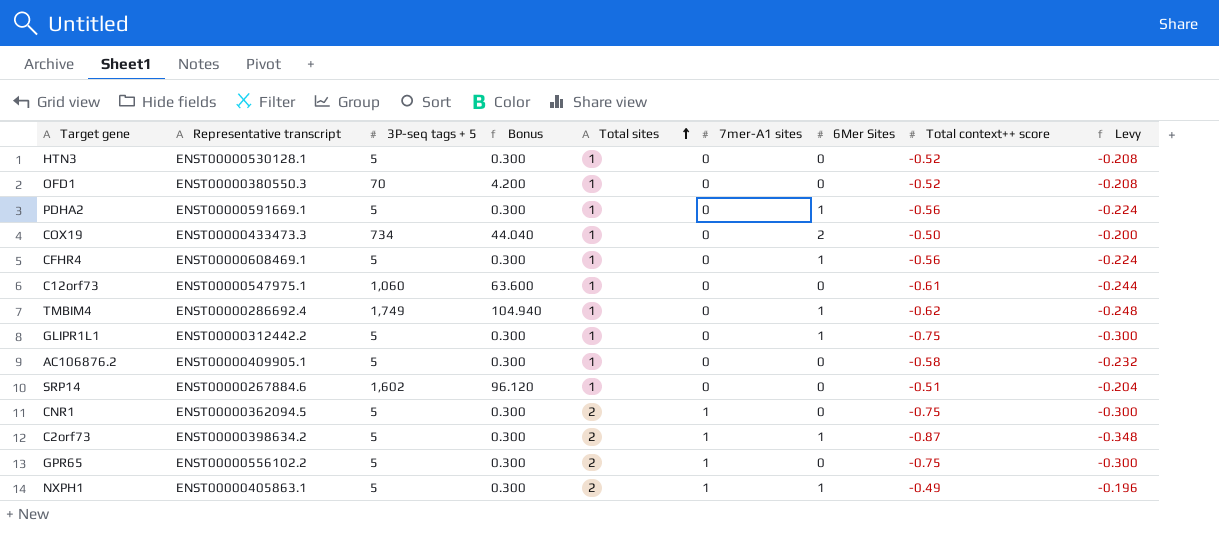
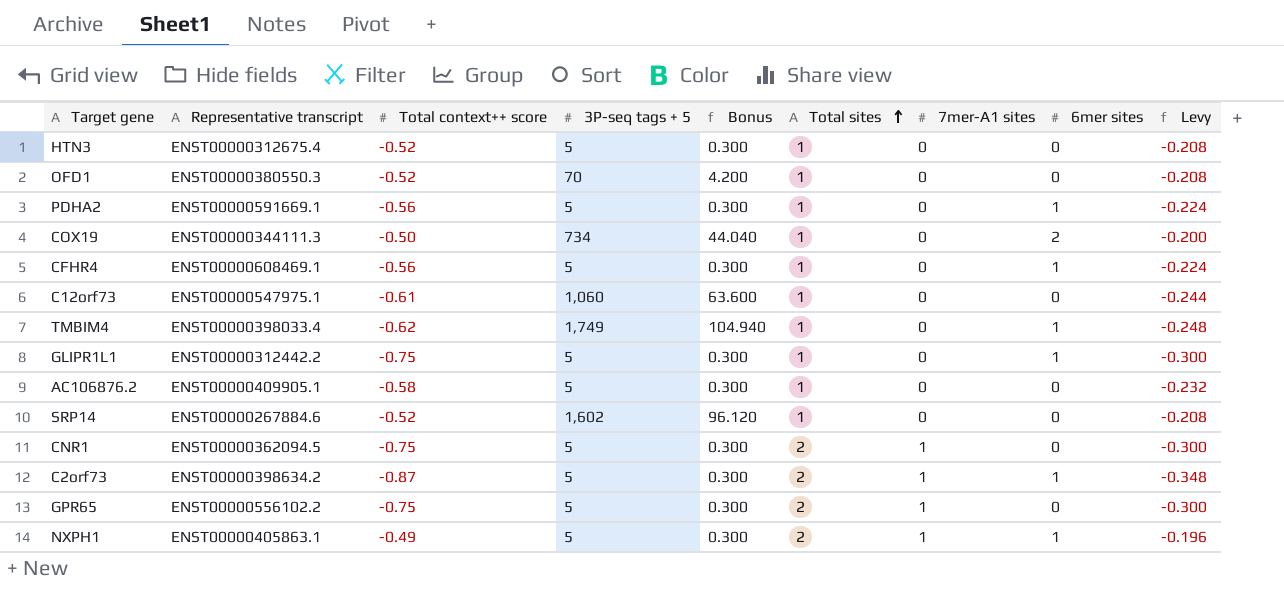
column Total context++ score | position: 8 -> 3
column name: 6Mer Sites -> 6mer sites
HTN3 | Representative transcript: ENST00000530128.1 -> ENST00000312675.4
COX19 | Representative transcript: ENST00000433473.3 -> ENST00000344111.3
TMBIM4 | Representative transcript: ENST00000286692.4 -> ENST00000398033.4
SRP14 | Total context++ score: -0.51 -> -0.52
SRP14 | Levy: -0.204 -> -0.208

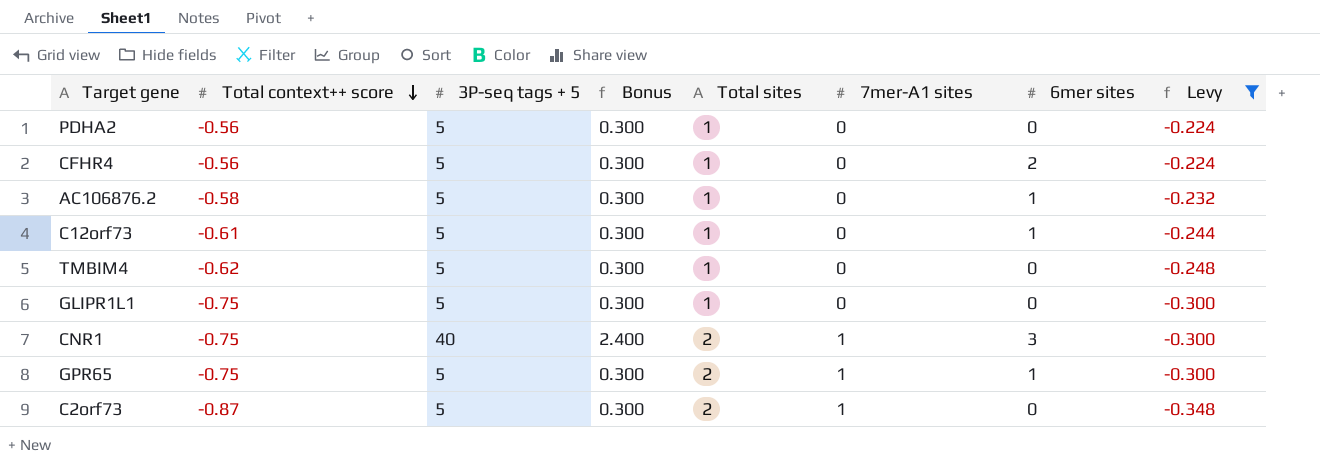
filter: none -> Levy <= -0.224
row order: Total sites ascending -> Total context++ score descending
column Representative transcript | position: 2 -> none
PDHA2 | 6mer sites: 1 -> 0
CFHR4 | 6mer sites: 1 -> 2
AC106876.2 | 6mer sites: 0 -> 1
C12orf73 | 3P-seq tags + 5: 1,060 -> 5
C12orf73 | Bonus: 63.600 -> 0.300
C12orf73 | 6mer sites: 0 -> 1
TMBIM4 | 3P-seq tags + 5: 1,749 -> 5
TMBIM4 | Bonus: 104.940 -> 0.300
TMBIM4 | 6mer sites: 1 -> 0
GLIPR1L1 | 6mer sites: 1 -> 0
CNR1 | 3P-seq tags + 5: 5 -> 40
CNR1 | Bonus: 0.300 -> 2.400
CNR1 | 6mer sites: 0 -> 3
GPR65 | 6mer sites: 0 -> 1
C2orf73 | 6mer sites: 1 -> 0

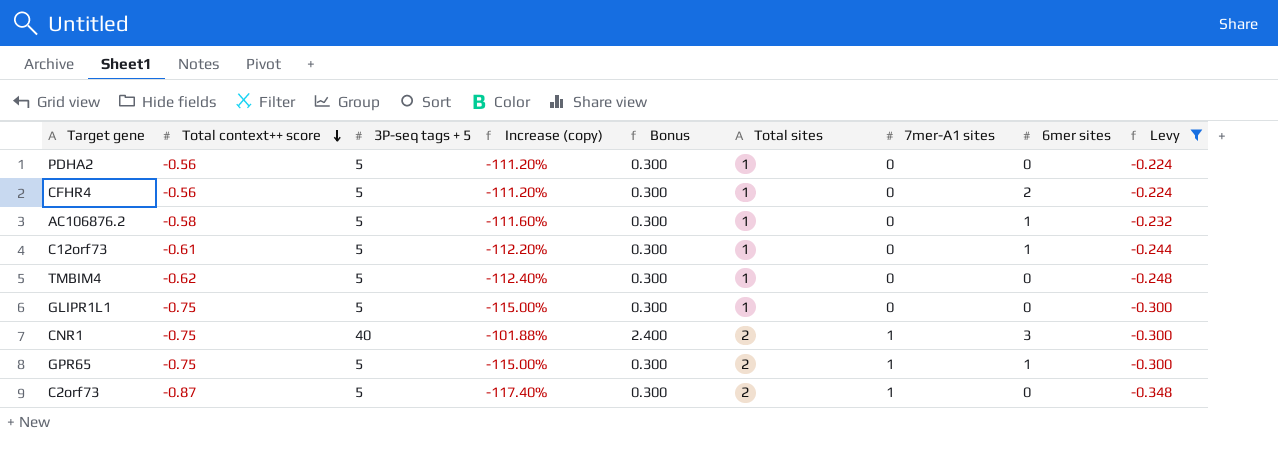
column Increase (copy) | formula: none -> ([Total context++ score] - [3P-seq tags + 5]) / [3P-seq tags + 5]

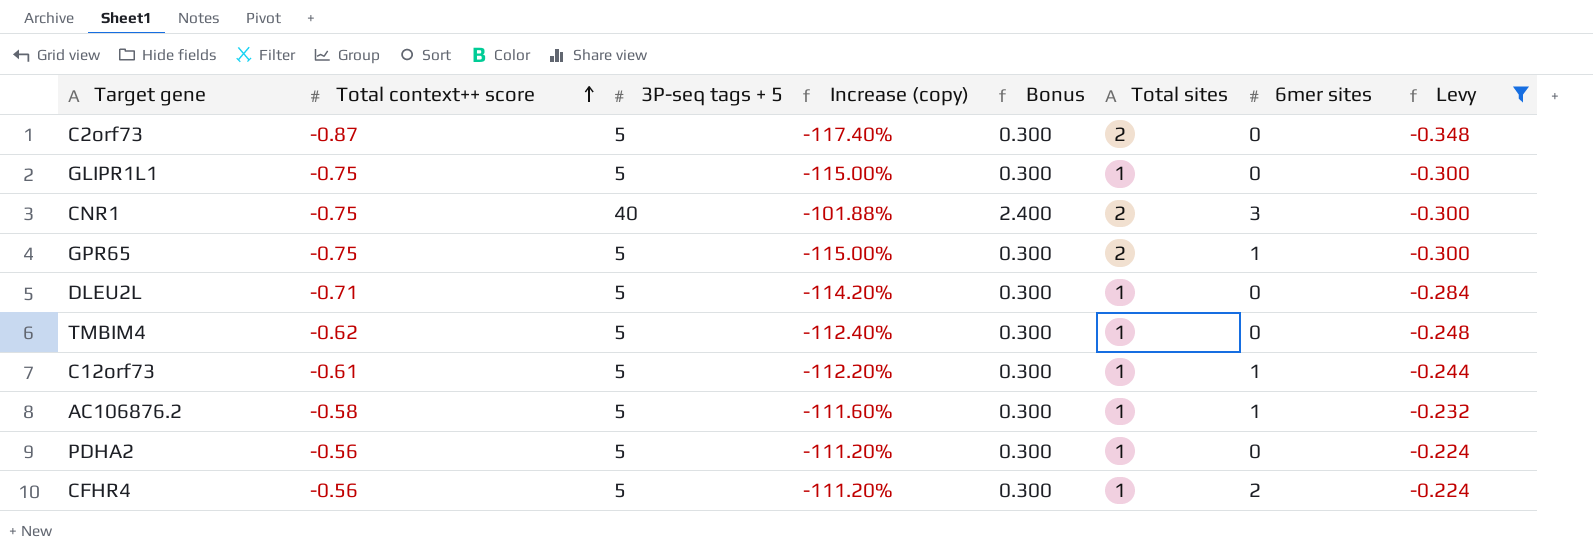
row order: Total context++ score descending -> Total context++ score ascending
column 7mer-A1 sites | position: 7 -> none
row DLEU2L: none -> -0.71 | 5 | -114.20% | 0.300 | 1 | 0 | -0.284

